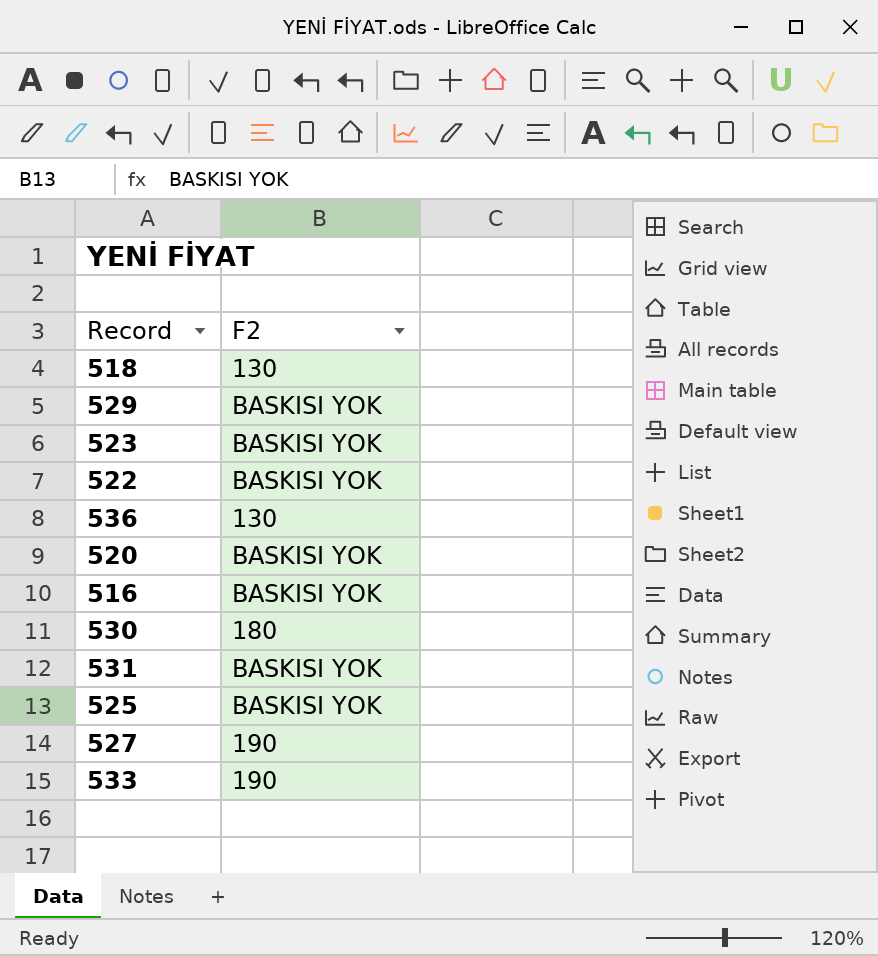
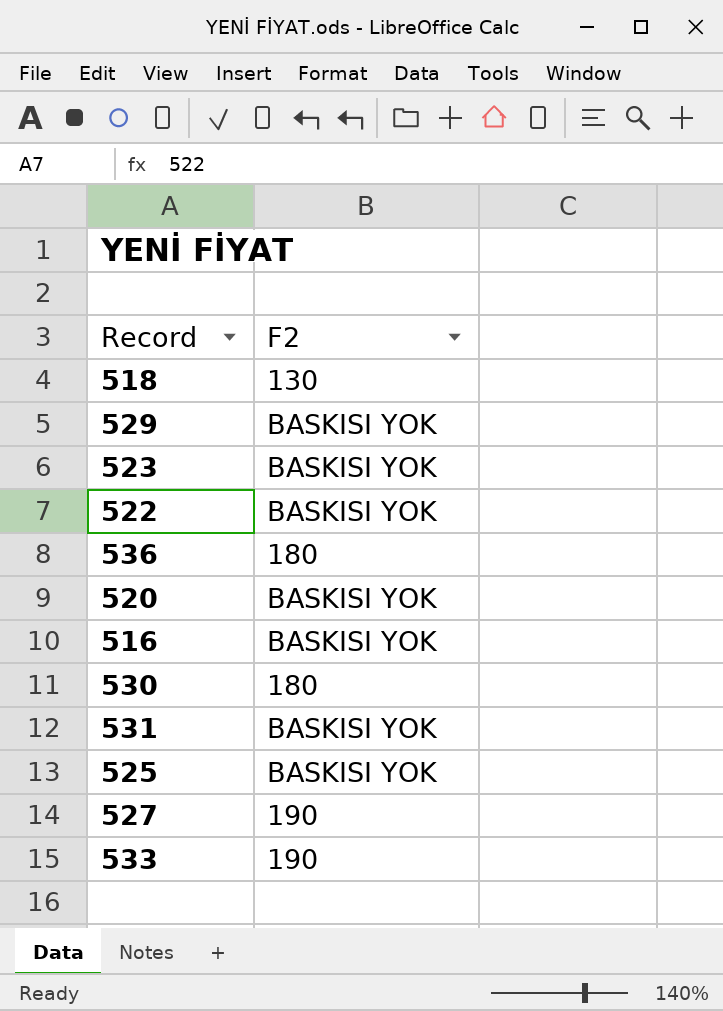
536 | F2: 130 -> 180

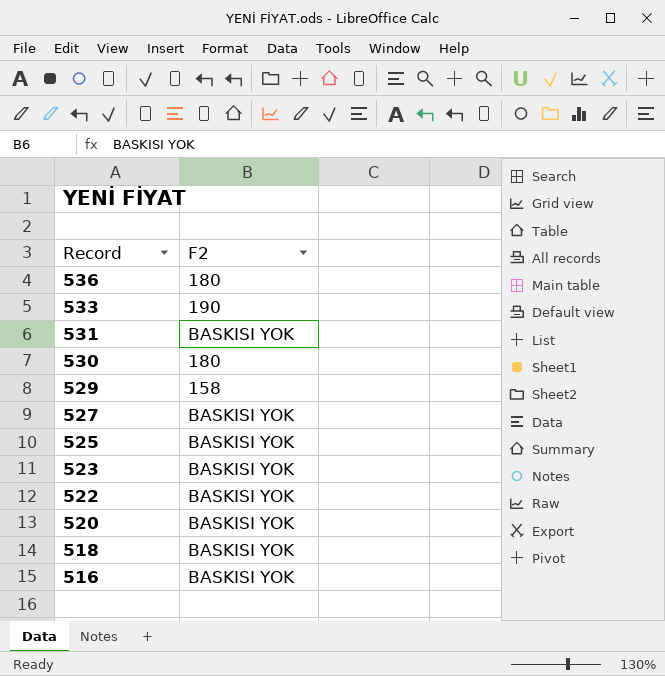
row order: none -> Record descending
529 | F2: BASKISI YOK -> 158
527 | F2: 190 -> BASKISI YOK
518 | F2: 130 -> BASKISI YOK

